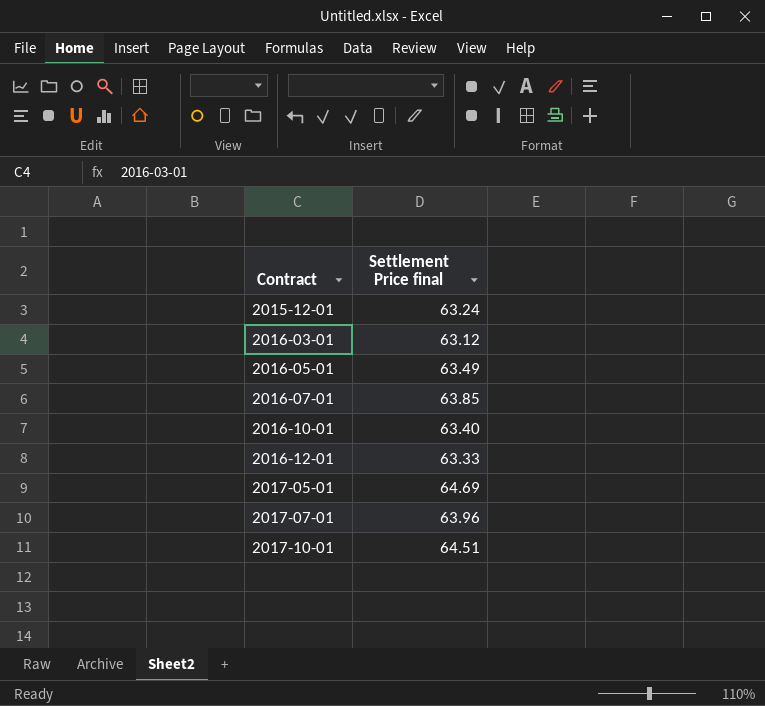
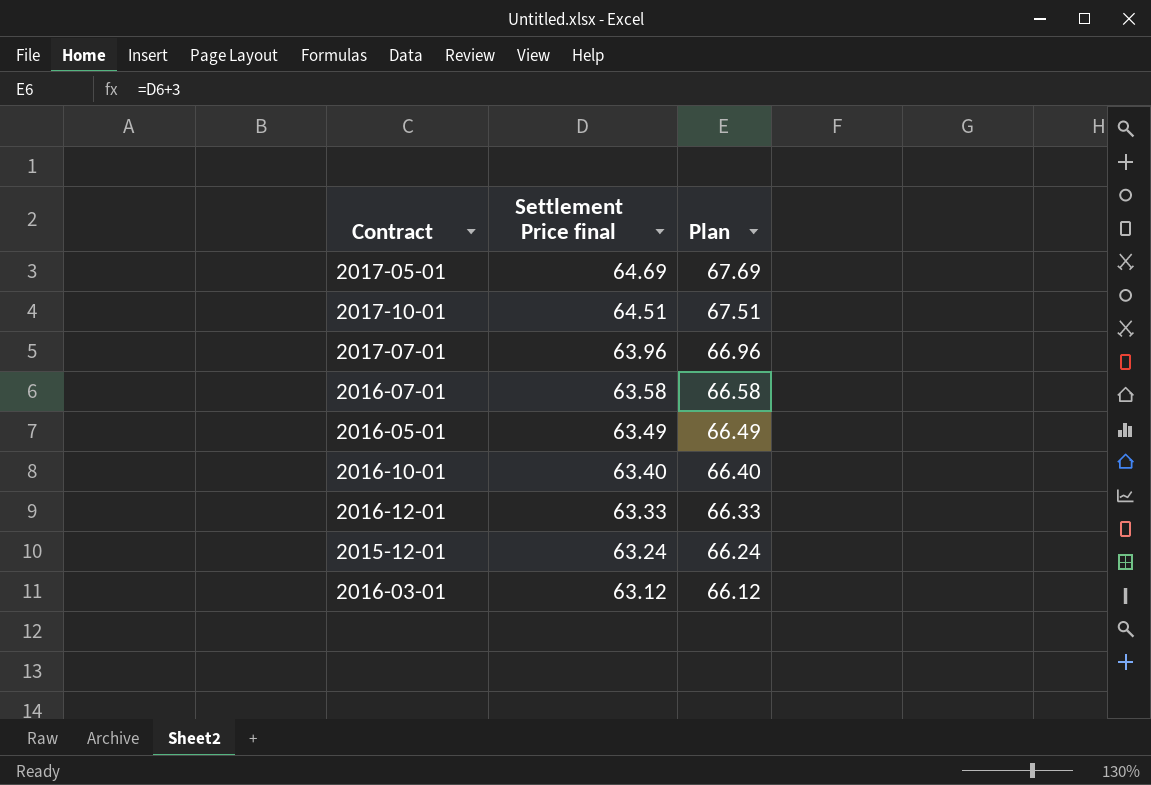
row order: Contract ascending -> Settlement Price final descending
column Plan | formula: none -> [Settlement Price final] + 3
2016-07-01 | Settlement Price final: 63.85 -> 63.58

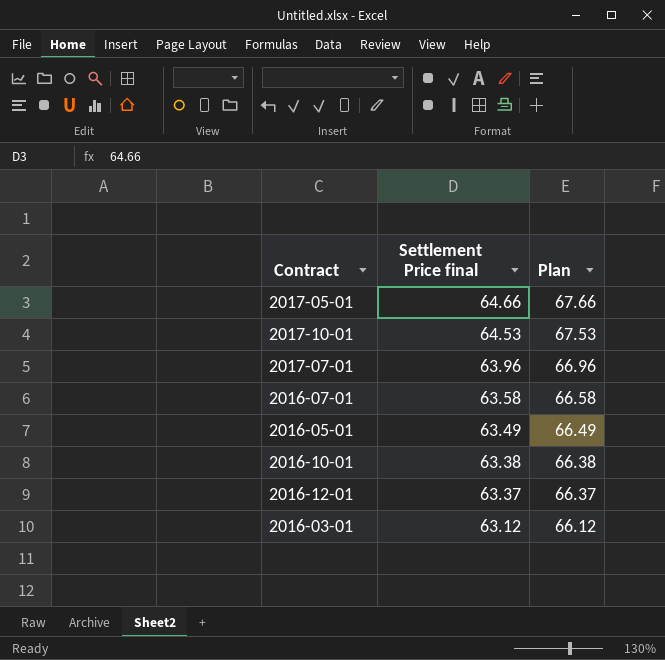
row 2015-12-01: 63.24 | 66.24 -> none
2017-05-01 | Settlement Price final: 64.69 -> 64.66
2017-05-01 | Plan: 67.69 -> 67.66
2017-10-01 | Settlement Price final: 64.51 -> 64.53
2017-10-01 | Plan: 67.51 -> 67.53
2016-10-01 | Settlement Price final: 63.40 -> 63.38
2016-10-01 | Plan: 66.40 -> 66.38
2016-12-01 | Settlement Price final: 63.33 -> 63.37
2016-12-01 | Plan: 66.33 -> 66.37

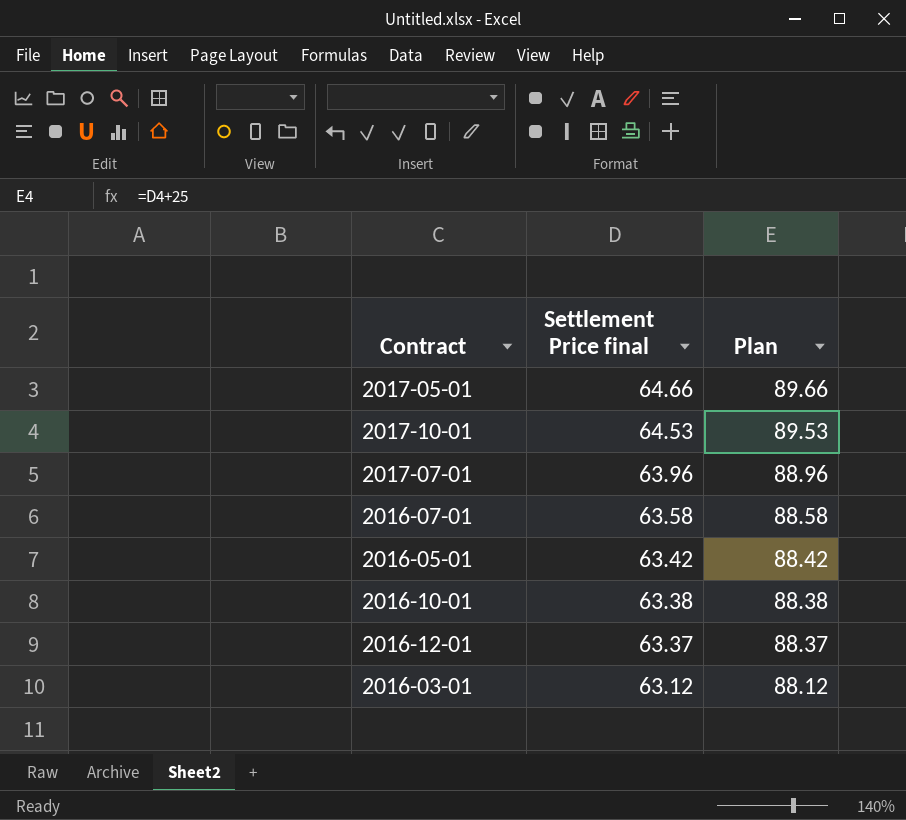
column Plan | formula: [Settlement Price final] + 3 -> [Settlement Price final] + 25
2016-05-01 | Settlement Price final: 63.49 -> 63.42

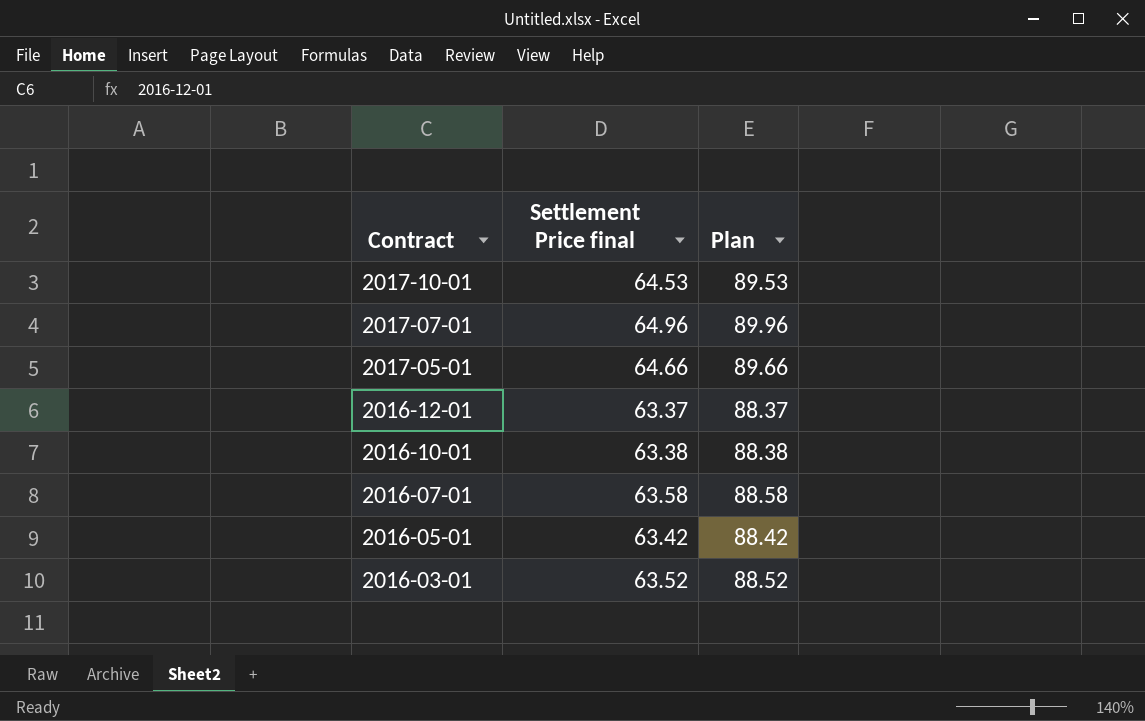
row order: Settlement Price final descending -> Contract descending
2017-07-01 | Settlement Price final: 63.96 -> 64.96
2017-07-01 | Plan: 88.96 -> 89.96
2016-03-01 | Settlement Price final: 63.12 -> 63.52
2016-03-01 | Plan: 88.12 -> 88.52

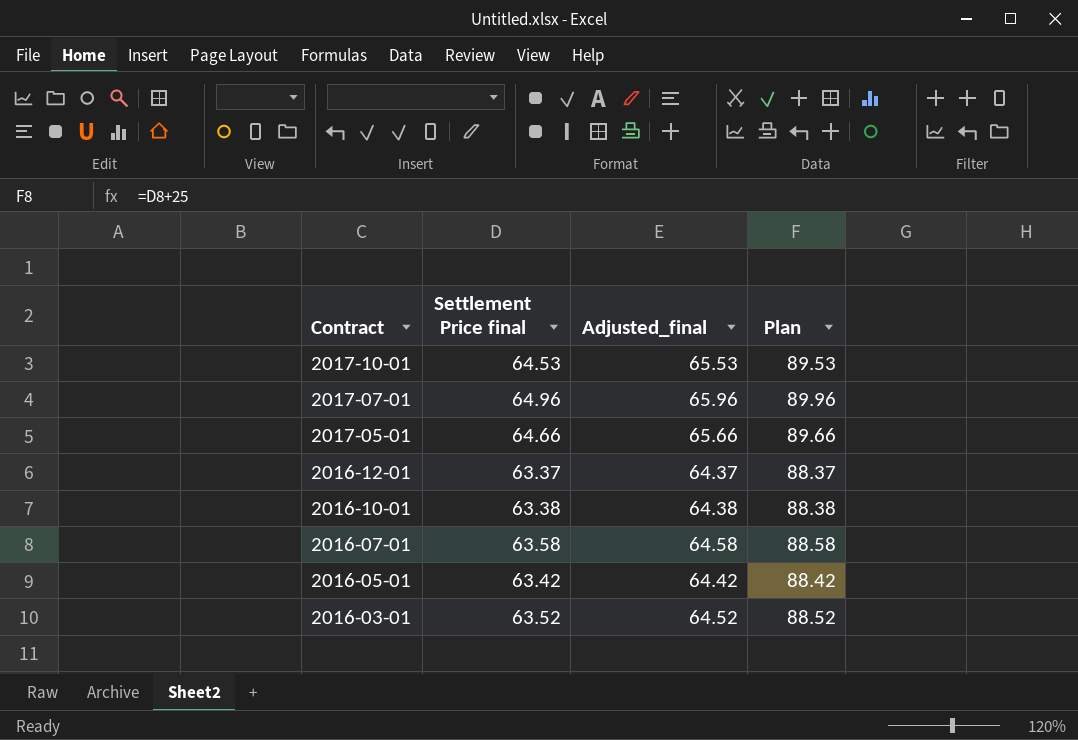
column Adjusted_final | formula: none -> [Settlement Price final] + 1

